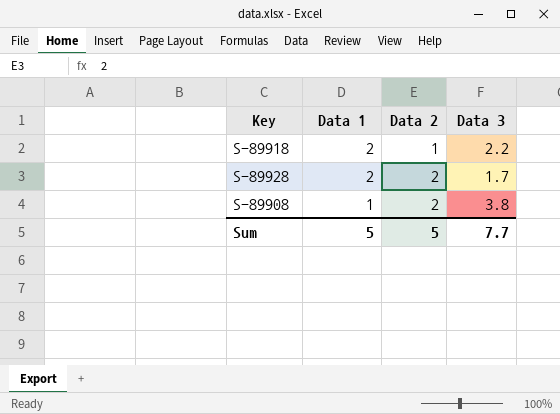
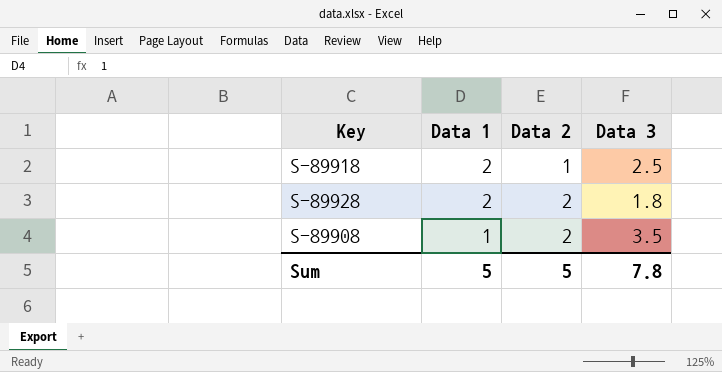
S-89918 | Data 3: 2.2 -> 2.5
S-89928 | Data 3: 1.7 -> 1.8
S-89908 | Data 3: 3.8 -> 3.5
Sum | Data 3: 7.7 -> 7.8

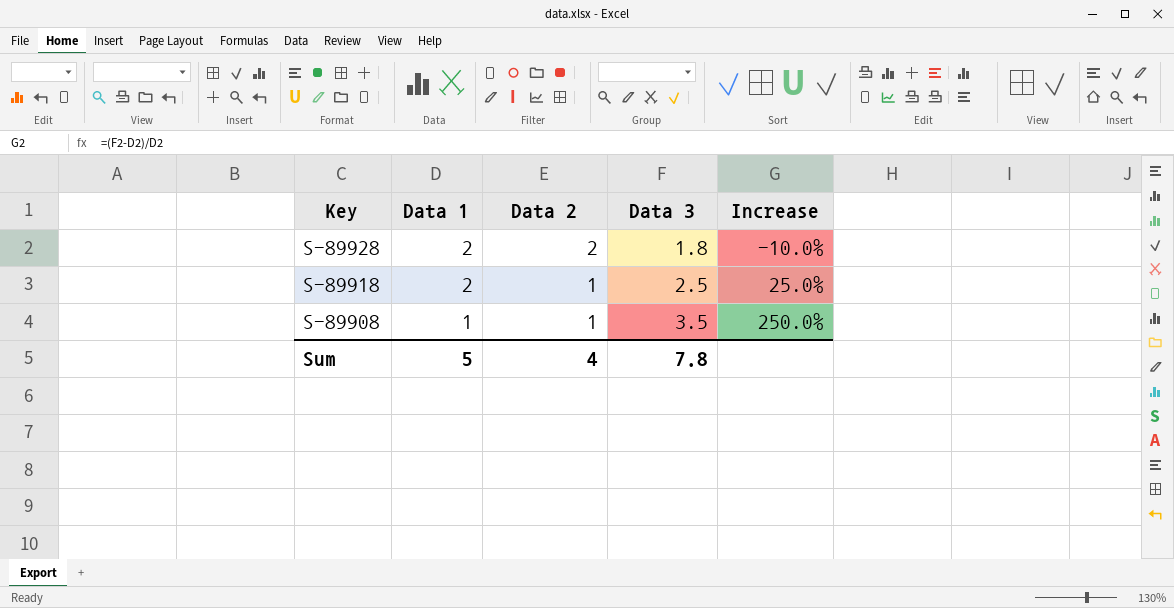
row order: Data 1 descending -> Key descending
column Increase | formula: none -> ([Data 3] - [Data 1]) / [Data 1]
S-89908 | Data 2: 2 -> 1
Sum | Data 2: 5 -> 4

